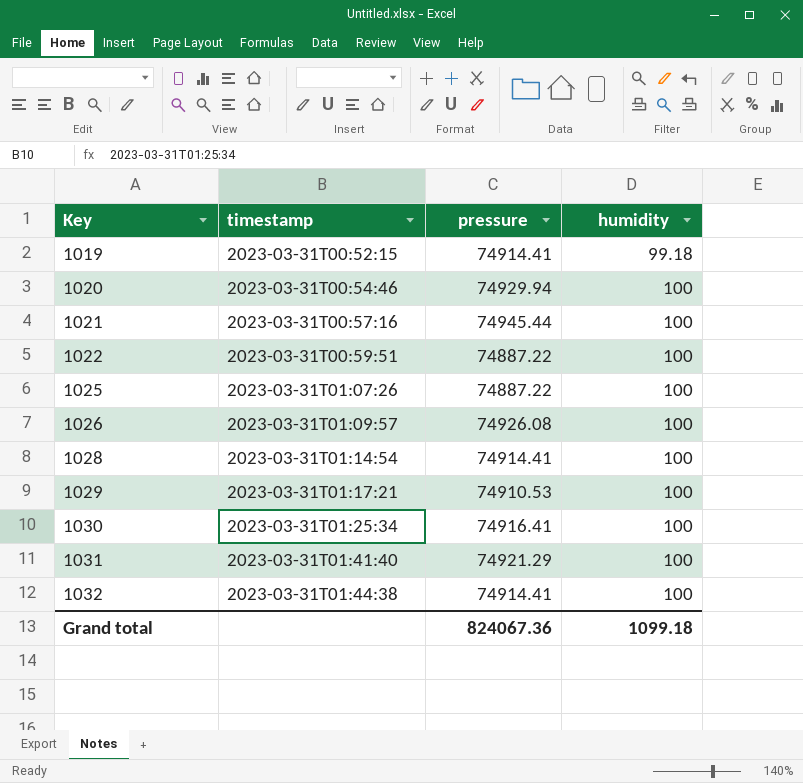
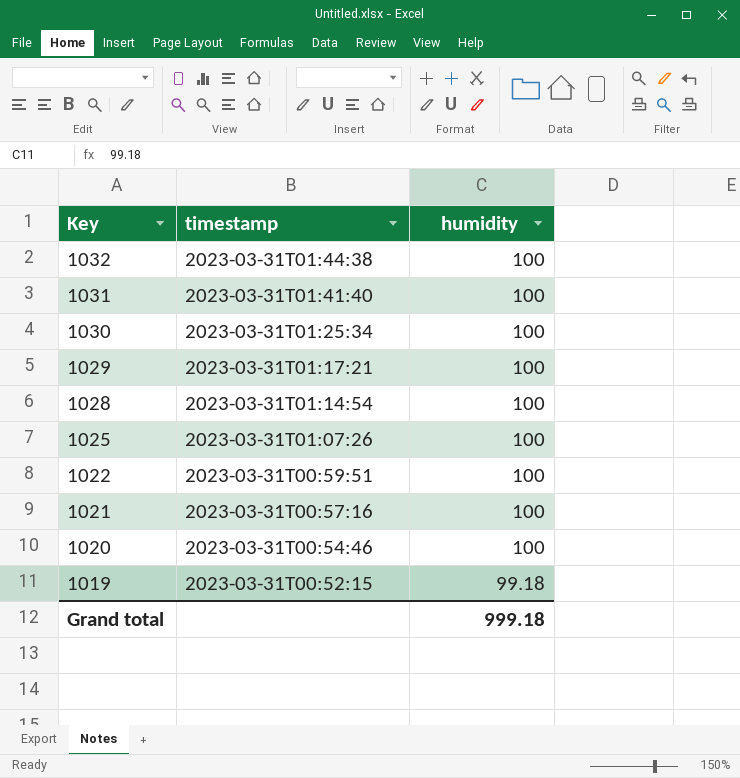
row order: Key ascending -> Key descending
column pressure | position: 3 -> none
row 1026: 2023-03-31T01:09:57 | 74926.08 | 100 -> none
Grand total | humidity: 1099.18 -> 999.18

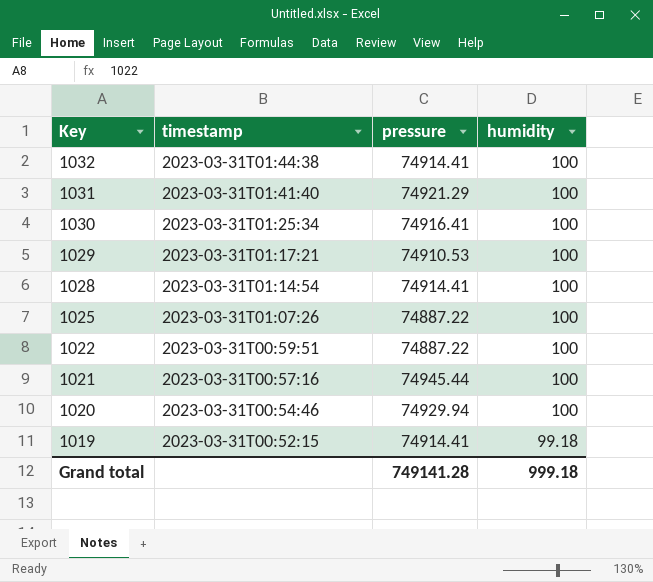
column pressure | position: none -> 3

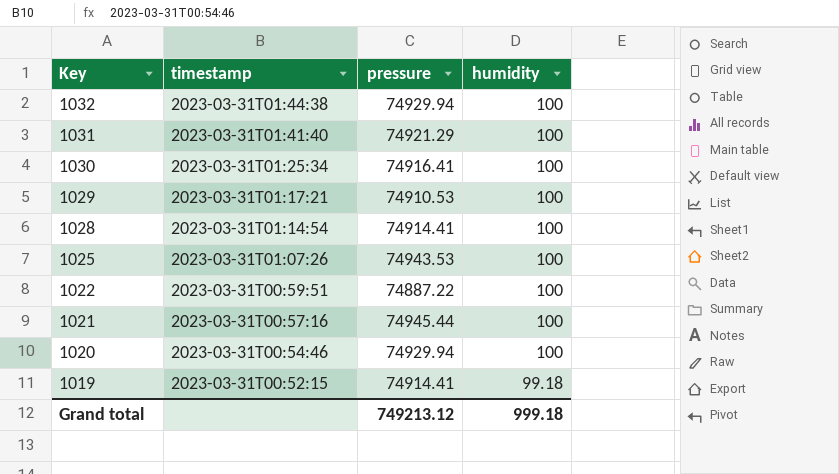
1032 | pressure: 74914.41 -> 74929.94
1025 | pressure: 74887.22 -> 74943.53
Grand total | pressure: 749141.28 -> 749213.12

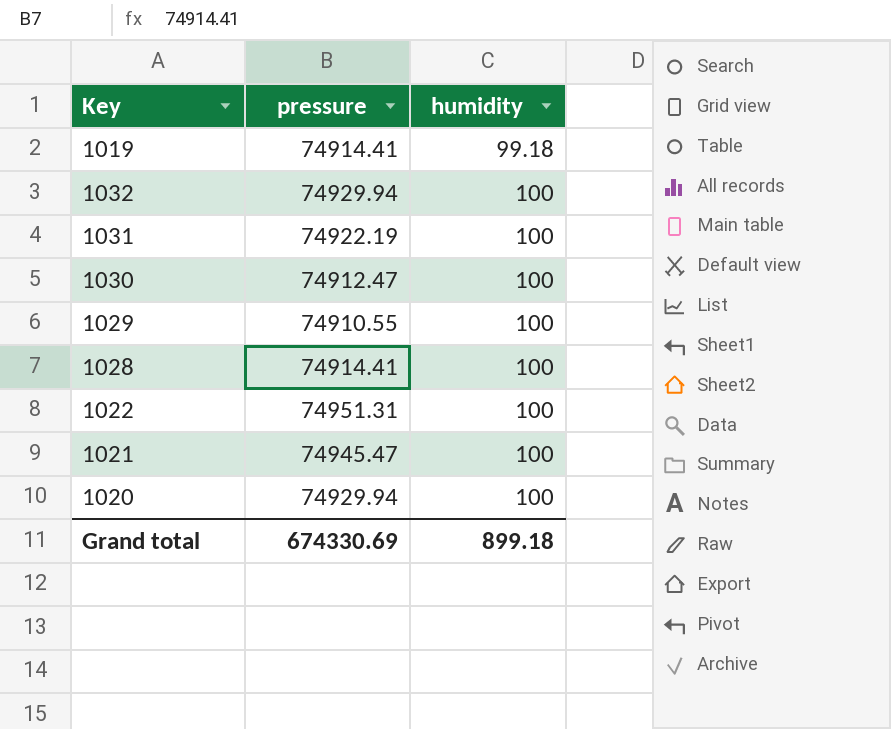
row order: Key descending -> humidity ascending
column timestamp | position: 2 -> none
row 1025: 2023-03-31T01:07:26 | 74943.53 | 100 -> none
1031 | pressure: 74921.29 -> 74922.19
1030 | pressure: 74916.41 -> 74912.47
1029 | pressure: 74910.53 -> 74910.55
1022 | pressure: 74887.22 -> 74951.31
1021 | pressure: 74945.44 -> 74945.47
Grand total | pressure: 749213.12 -> 674330.69
Grand total | humidity: 999.18 -> 899.18

